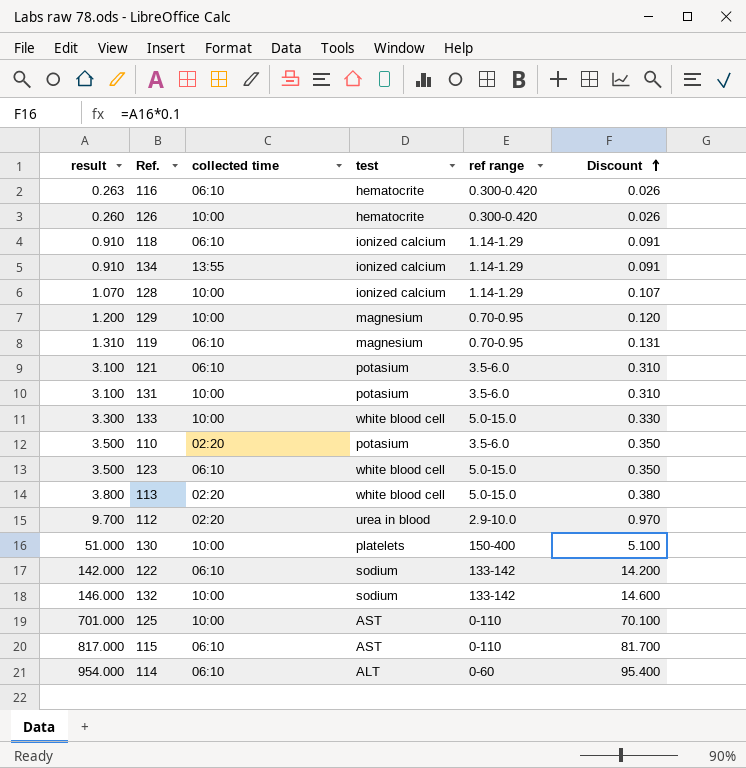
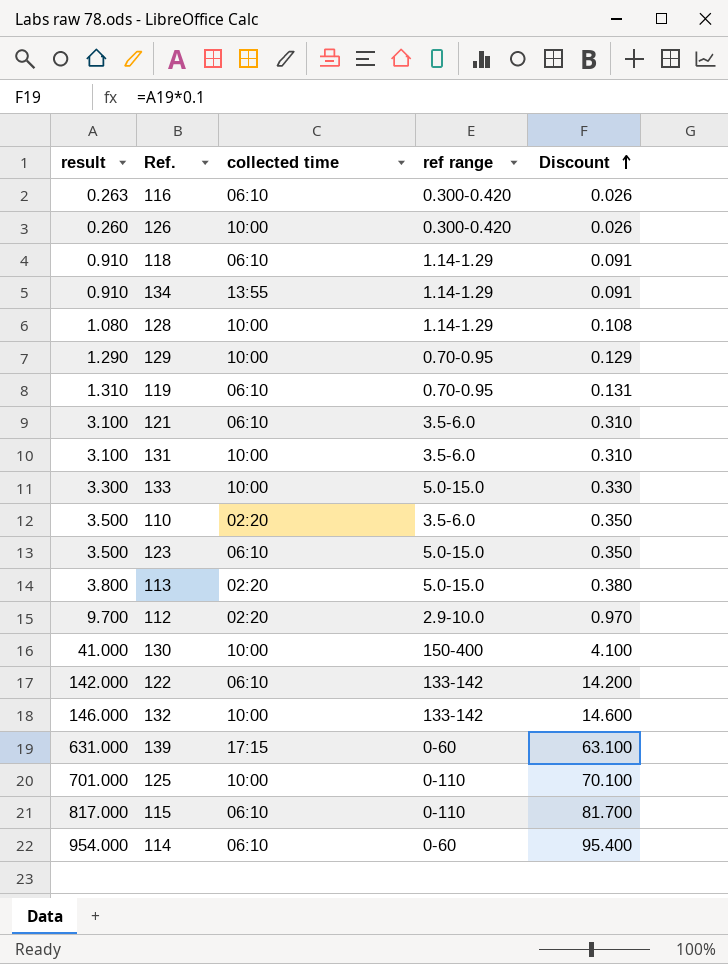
column test | position: 4 -> none
128 | result: 1.070 -> 1.080
128 | Discount: 0.107 -> 0.108
129 | result: 1.200 -> 1.290
129 | Discount: 0.120 -> 0.129
130 | result: 51.000 -> 41.000
130 | Discount: 5.100 -> 4.100
row 139: none -> 631.000 | 17:15 | 0-60 | 63.100

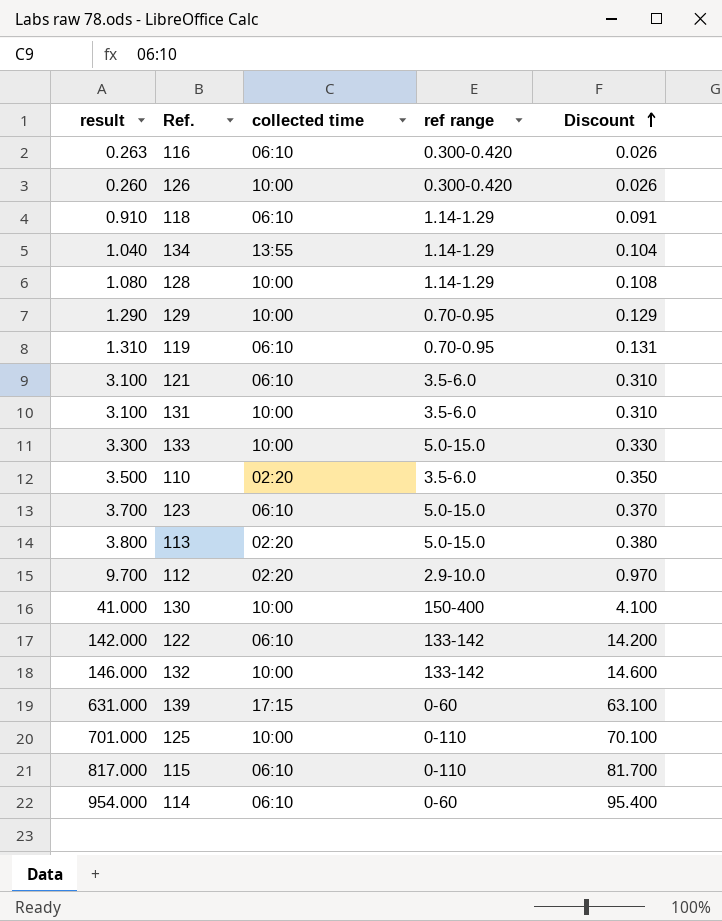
134 | result: 0.910 -> 1.040
134 | Discount: 0.091 -> 0.104
123 | result: 3.500 -> 3.700
123 | Discount: 0.350 -> 0.370

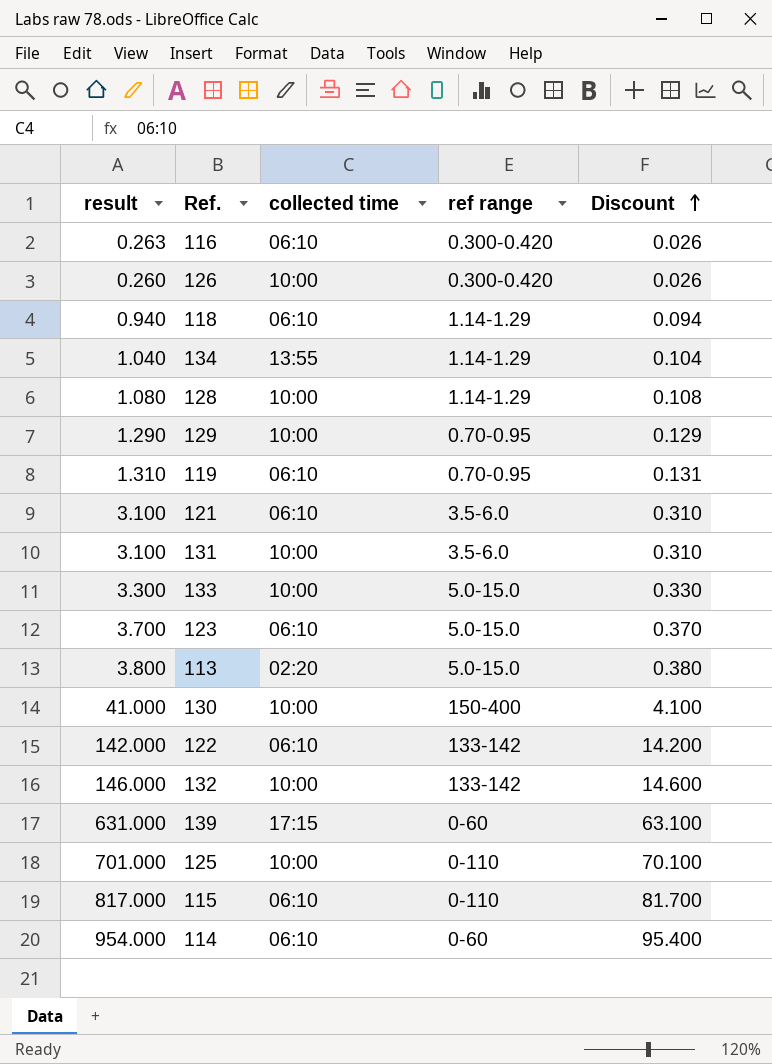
row 110: 3.500 | 02:20 | 3.5-6.0 | 0.350 -> none
row 112: 9.700 | 02:20 | 2.9-10.0 | 0.970 -> none
118 | result: 0.910 -> 0.940
118 | Discount: 0.091 -> 0.094

